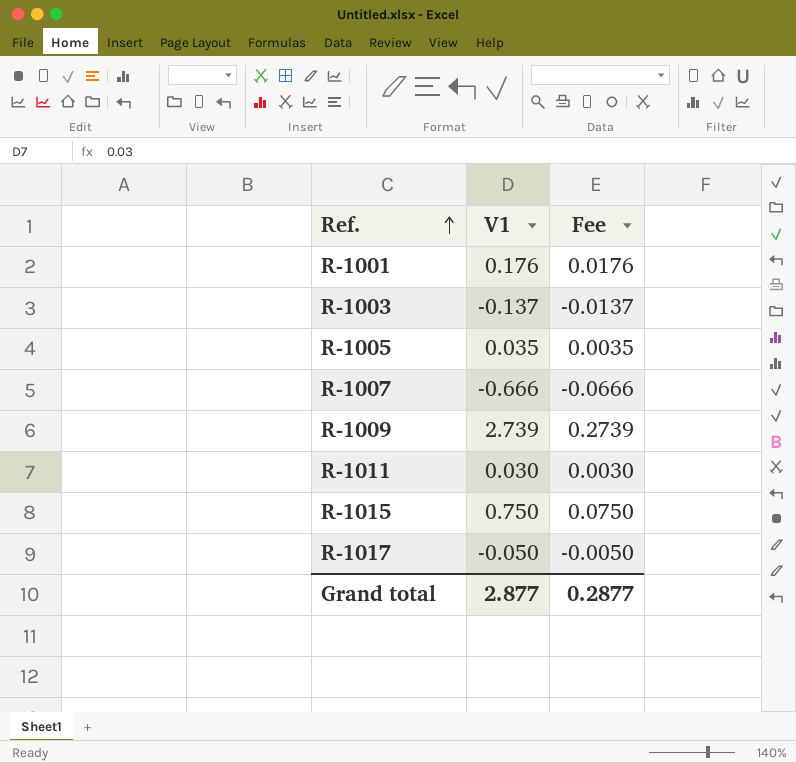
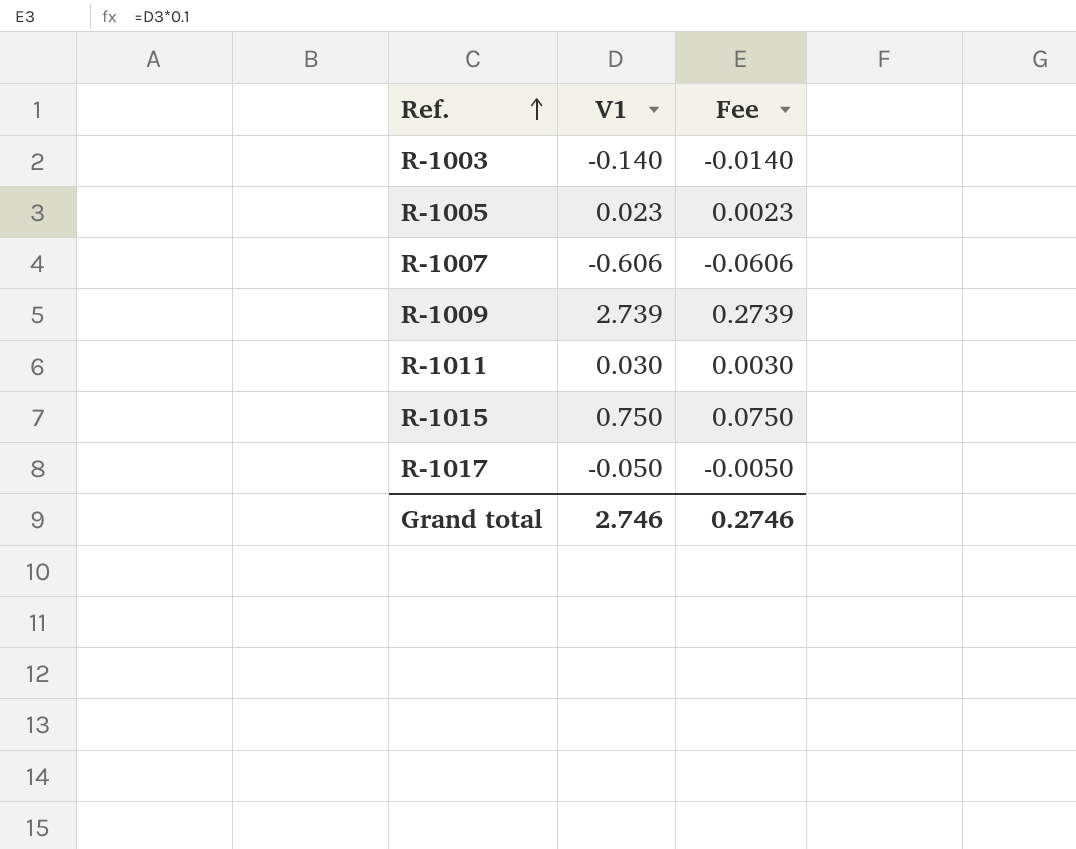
row R-1001: 0.176 | 0.0176 -> none
R-1003 | V1: -0.137 -> -0.140
R-1003 | Fee: -0.0137 -> -0.0140
R-1005 | V1: 0.035 -> 0.023
R-1005 | Fee: 0.0035 -> 0.0023
R-1007 | V1: -0.666 -> -0.606
R-1007 | Fee: -0.0666 -> -0.0606
Grand total | V1: 2.877 -> 2.746
Grand total | Fee: 0.2877 -> 0.2746

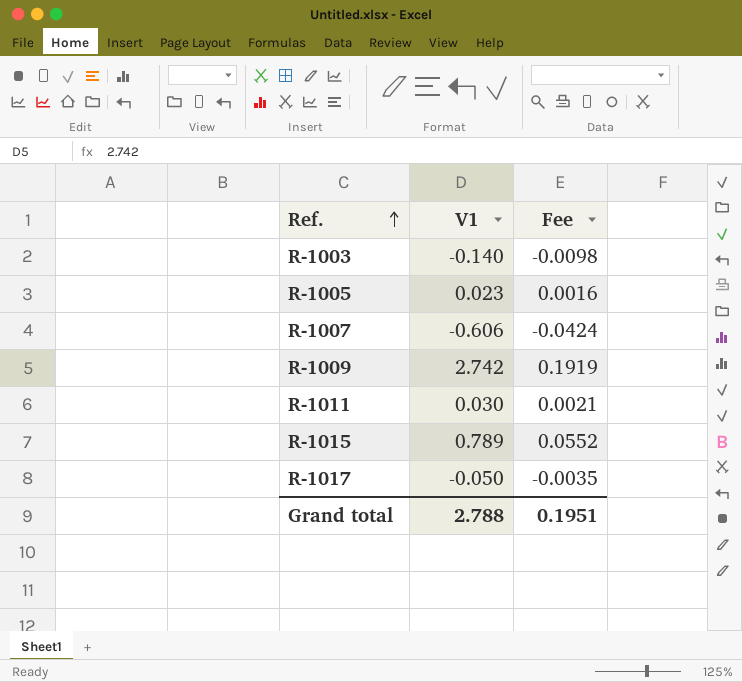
column Fee | formula: [V1] * 0.1 -> [V1] * 0.07
R-1009 | V1: 2.739 -> 2.742
R-1015 | V1: 0.750 -> 0.789
Grand total | V1: 2.746 -> 2.788
Grand total | Fee: 0.2746 -> 0.1951

